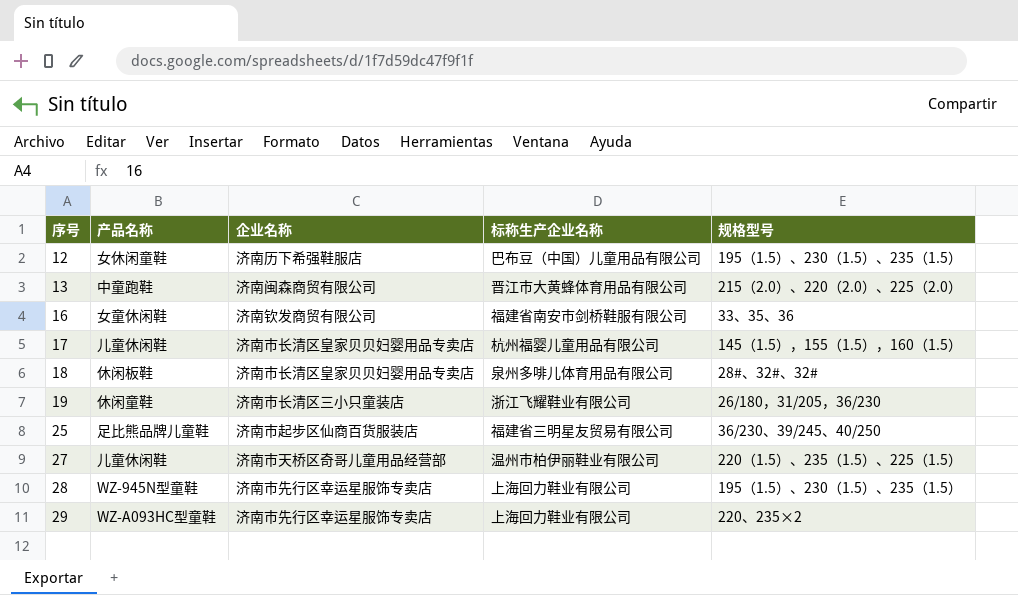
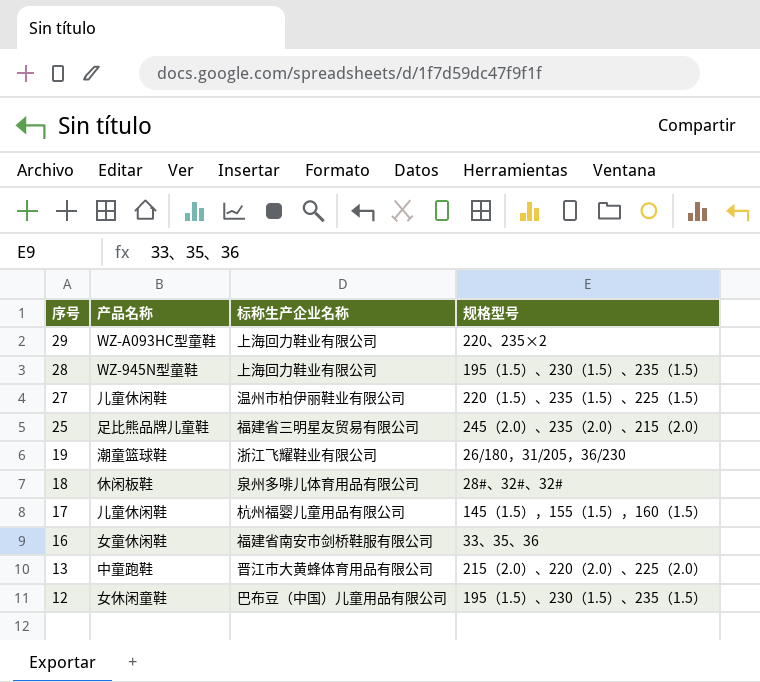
row order: 序号 ascending -> 序号 descending
column 企业名称 | position: 3 -> none
25 | 规格型号: 36/230、39/245、40/250 -> 245（2.0）、235（2.0）、215（2.0）
19 | 产品名称: 休闲童鞋 -> 潮童篮球鞋

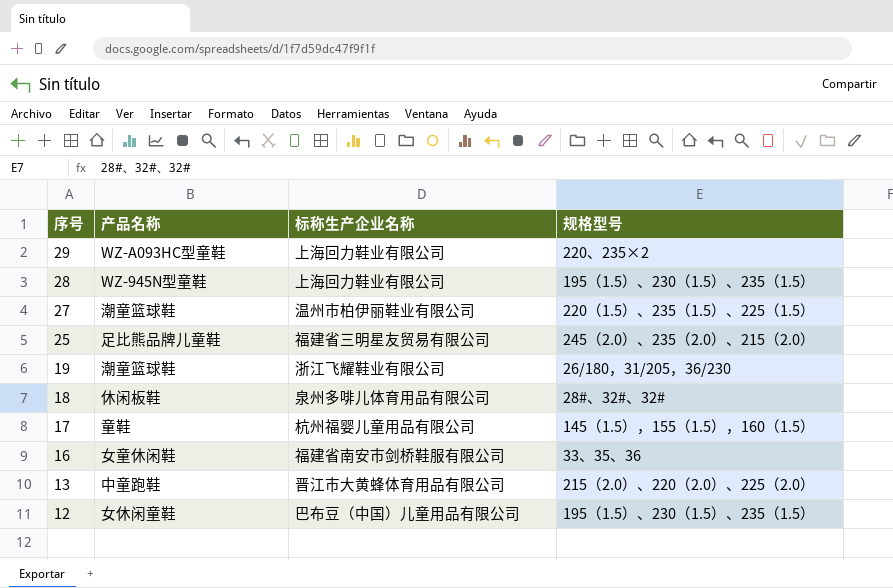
27 | 产品名称: 儿童休闲鞋 -> 潮童篮球鞋
17 | 产品名称: 儿童休闲鞋 -> 童鞋

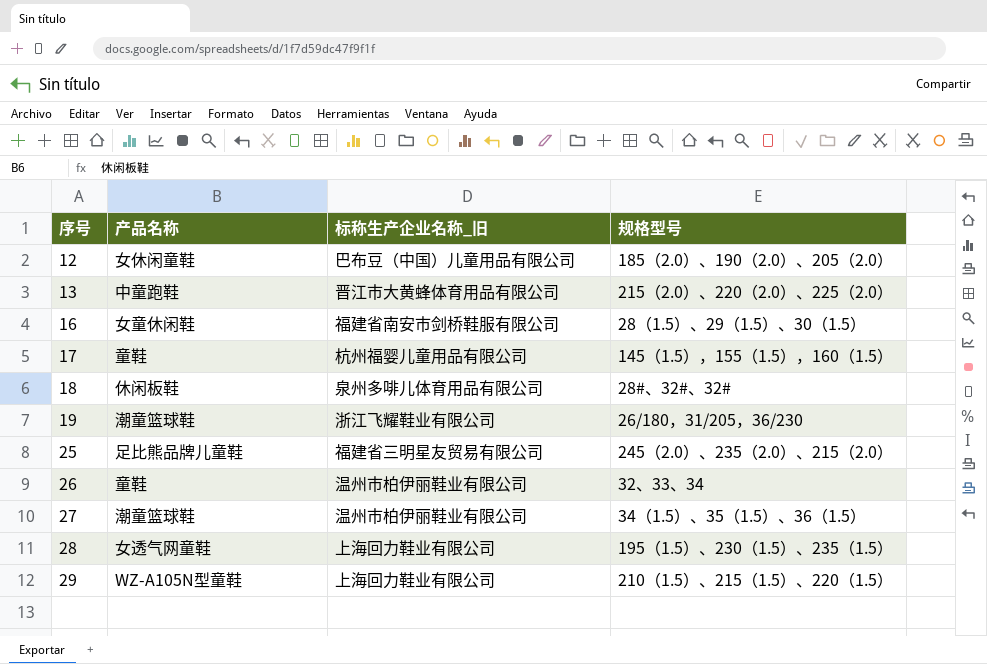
row order: 序号 descending -> 序号 ascending
column name: 标称生产企业名称 -> 标称生产企业名称_旧
12 | 规格型号: 195（1.5）、230（1.5）、235（1.5） -> 185（2.0）、190（2.0）、205（2.0）
16 | 规格型号: 33、35、36 -> 28（1.5）、29（1.5）、30（1.5）
row 26: none -> 童鞋 | 温州市柏伊丽鞋业有限公司 | 32、33、34
27 | 规格型号: 220（1.5）、235（1.5）、225（1.5） -> 34（1.5）、35（1.5）、36（1.5）
28 | 产品名称: WZ-945N型童鞋 -> 女透气网童鞋
29 | 产品名称: WZ-A093HC型童鞋 -> WZ-A105N型童鞋
29 | 规格型号: 220、235×2 -> 210（1.5）、215（1.5）、220（1.5）

